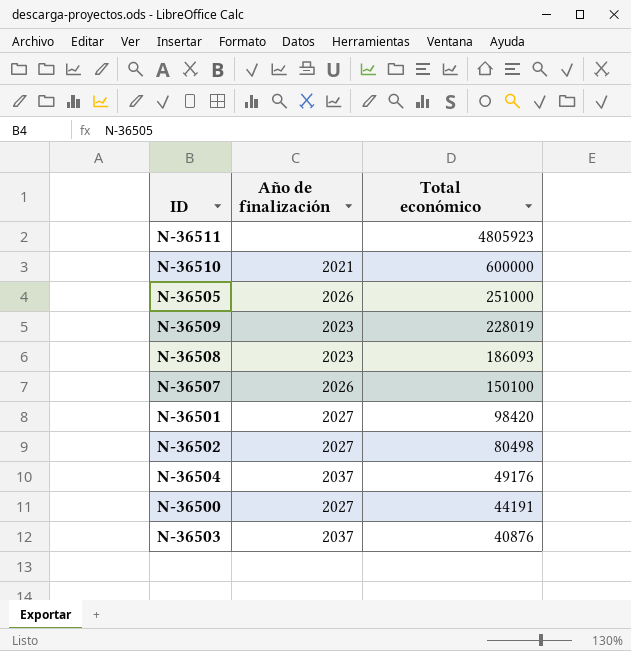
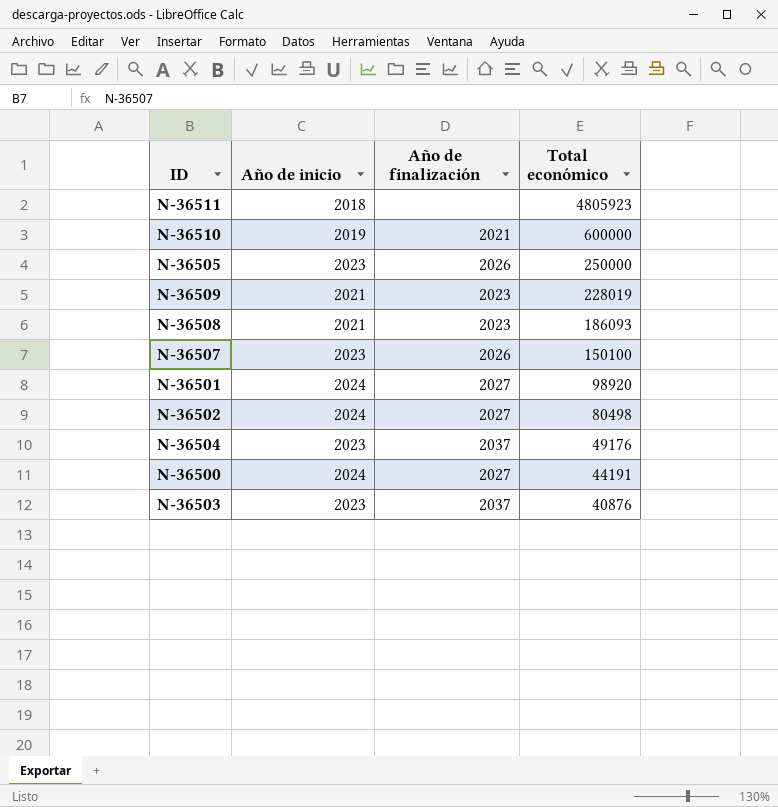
column Año de inicio | position: none -> 2
N-36505 | Total económico: 251000 -> 250000
N-36501 | Total económico: 98420 -> 98920

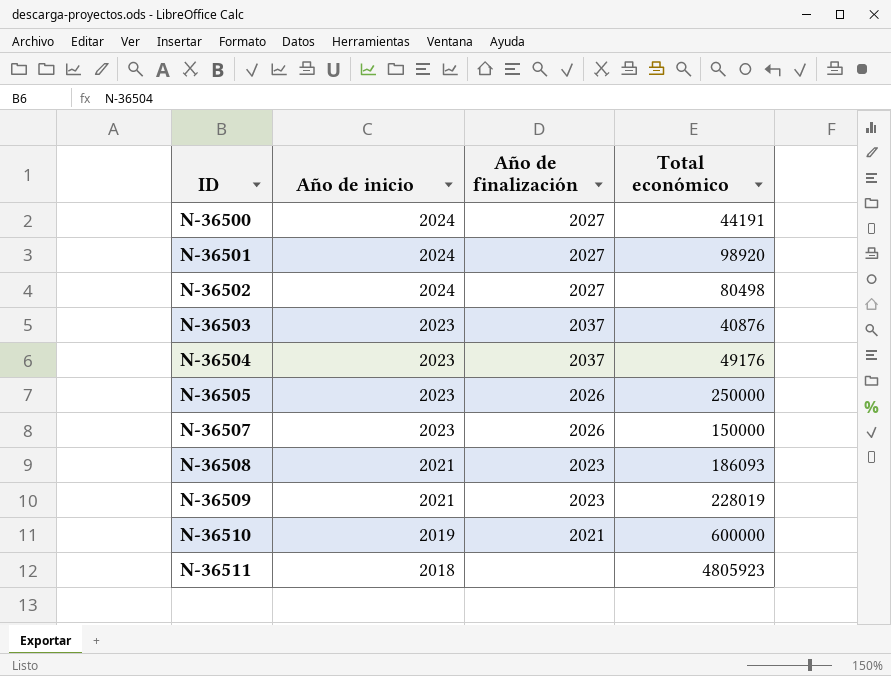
row order: Total económico descending -> ID ascending
N-36507 | Total económico: 150100 -> 150000

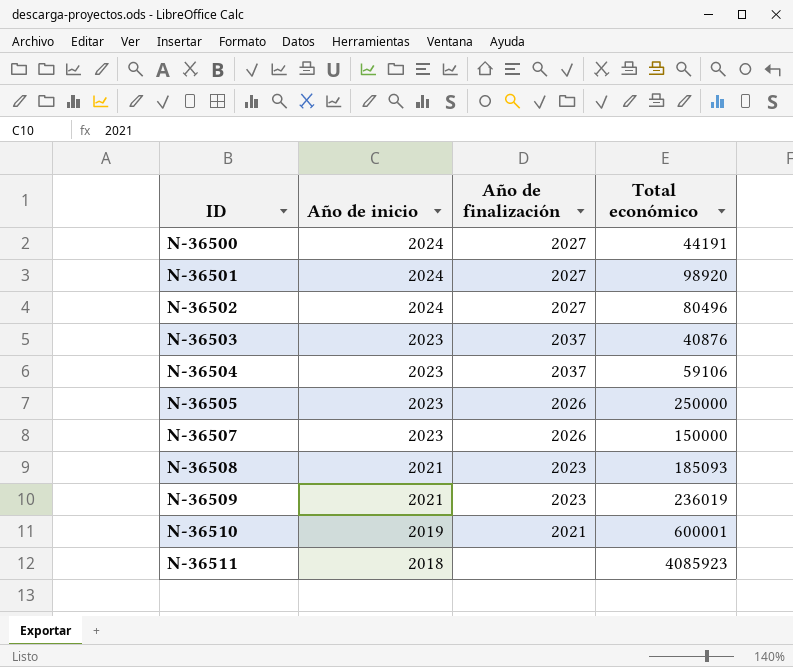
N-36502 | Total económico: 80498 -> 80496
N-36504 | Total económico: 49176 -> 59106
N-36508 | Total económico: 186093 -> 185093
N-36509 | Total económico: 228019 -> 236019
N-36510 | Total económico: 600000 -> 600001
N-36511 | Total económico: 4805923 -> 4085923

